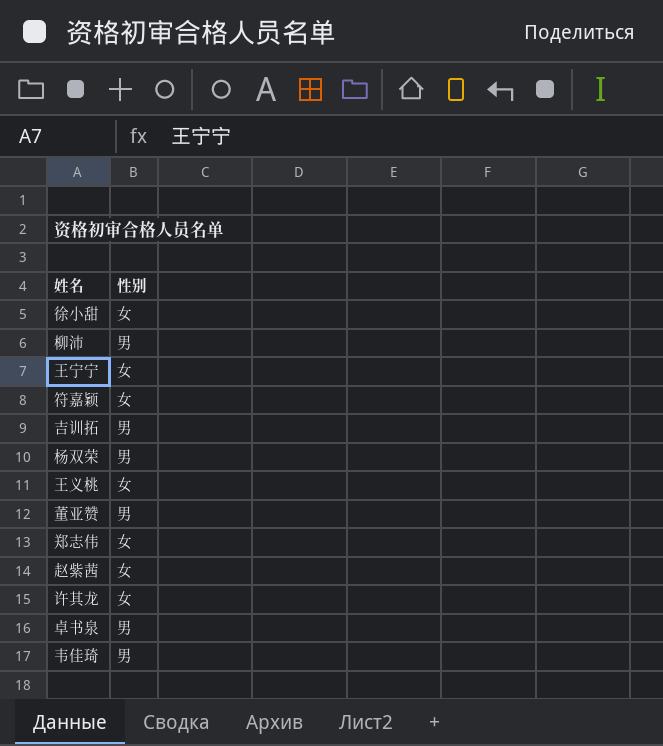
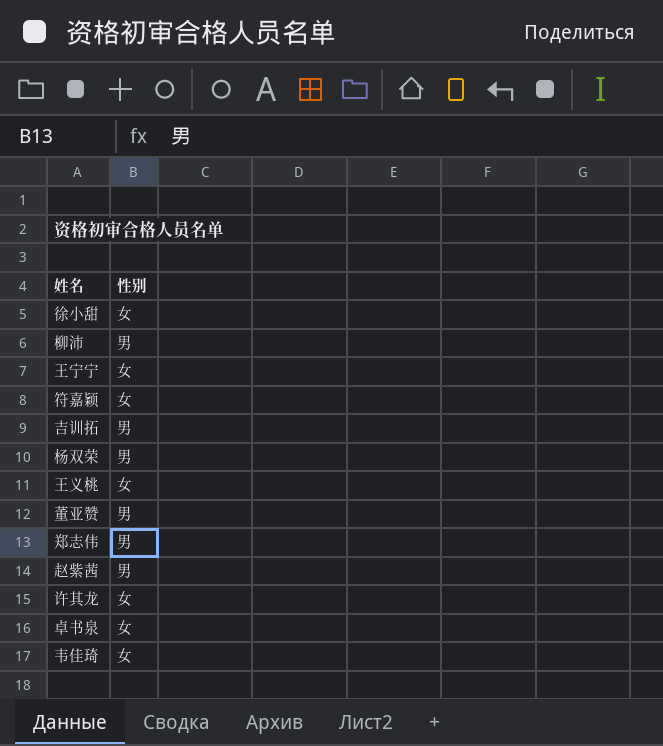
郑志伟 | 性别: 女 -> 男
赵紫茜 | 性别: 女 -> 男
卓书泉 | 性别: 男 -> 女
韦佳琦 | 性别: 男 -> 女

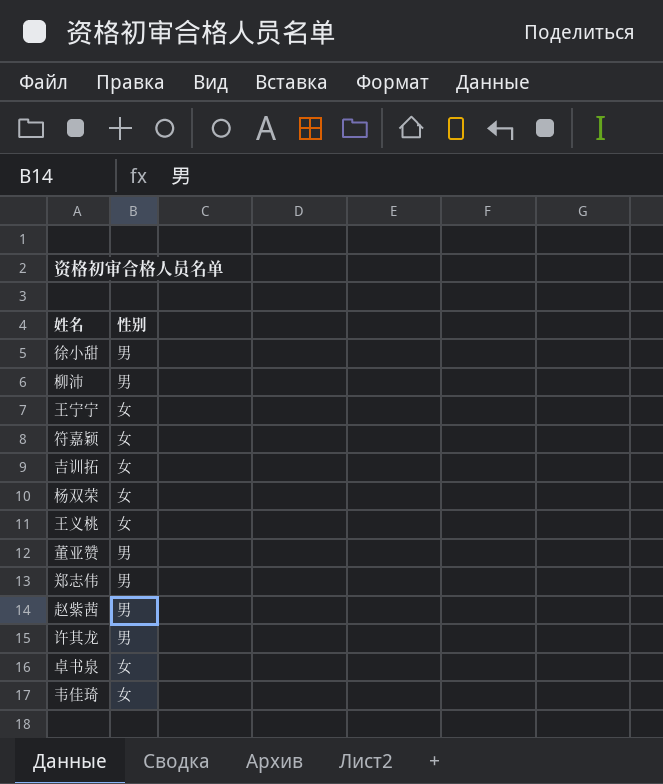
徐小甜 | 性别: 女 -> 男
吉训拓 | 性别: 男 -> 女
杨双荣 | 性别: 男 -> 女
许其龙 | 性别: 女 -> 男

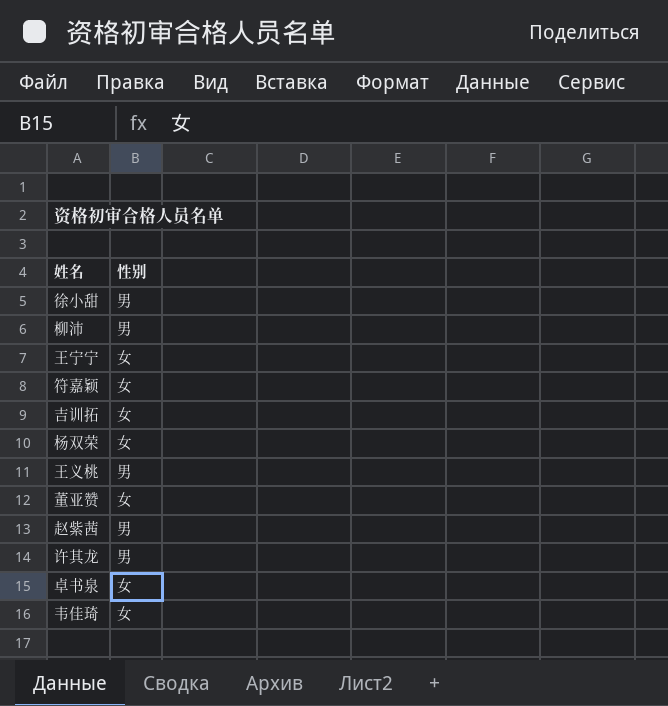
row 郑志伟: 男 -> none
王义桃 | 性别: 女 -> 男
董亚赞 | 性别: 男 -> 女

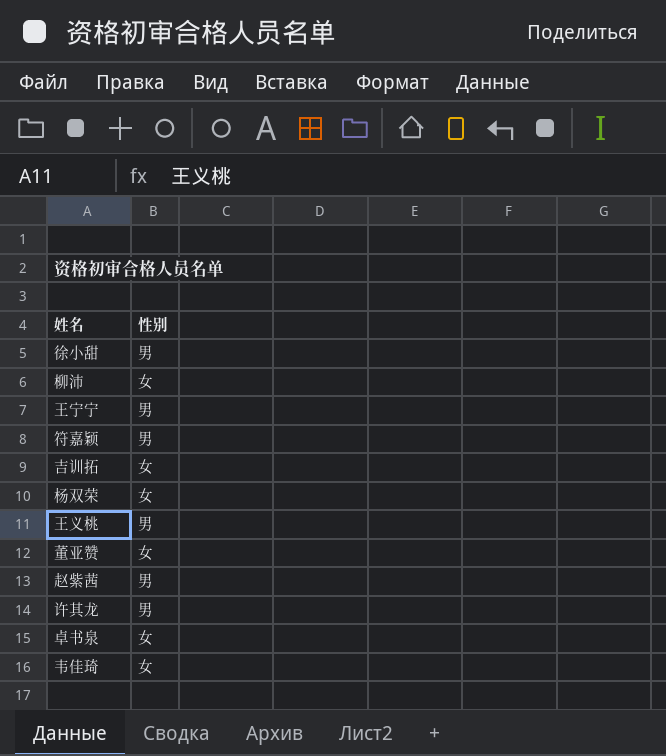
柳沛 | 性别: 男 -> 女
王宁宁 | 性别: 女 -> 男
符嘉颖 | 性别: 女 -> 男

